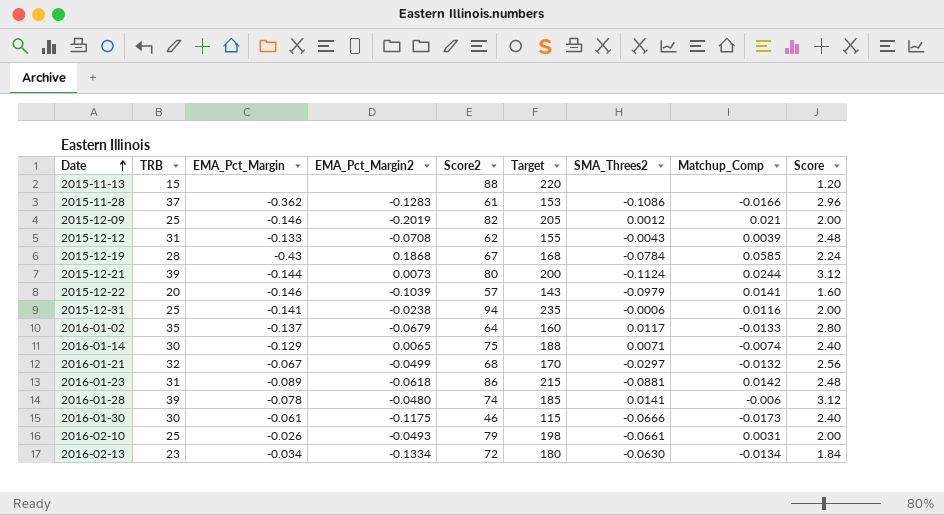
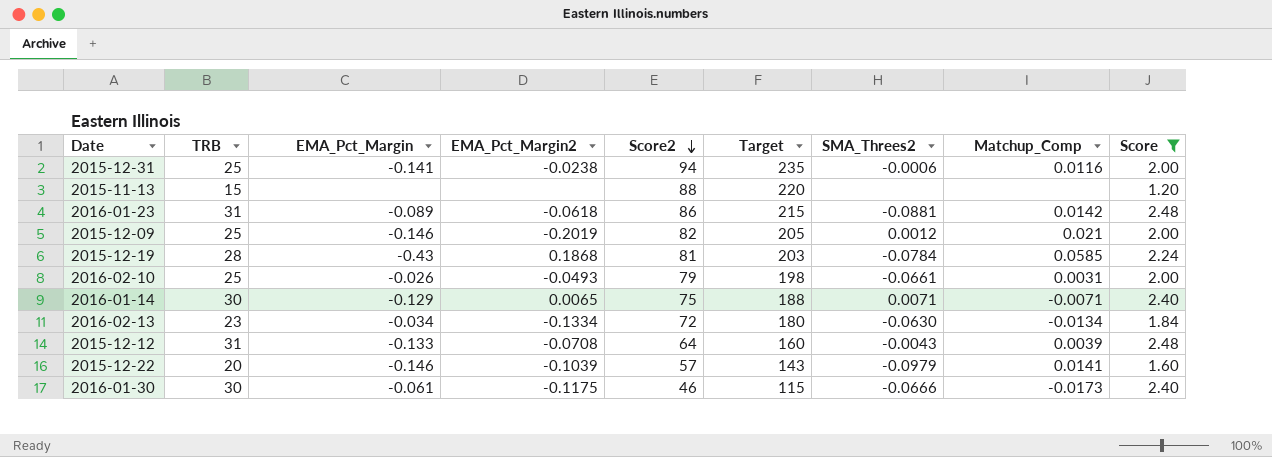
filter: none -> Score <= 2.48
row order: Date ascending -> Score2 descending
2015-12-19 | Score2: 67 -> 81
2015-12-19 | Target: 168 -> 203
2016-01-14 | Matchup_Comp: -0.0074 -> -0.0071
2015-12-12 | Score2: 62 -> 64
2015-12-12 | Target: 155 -> 160

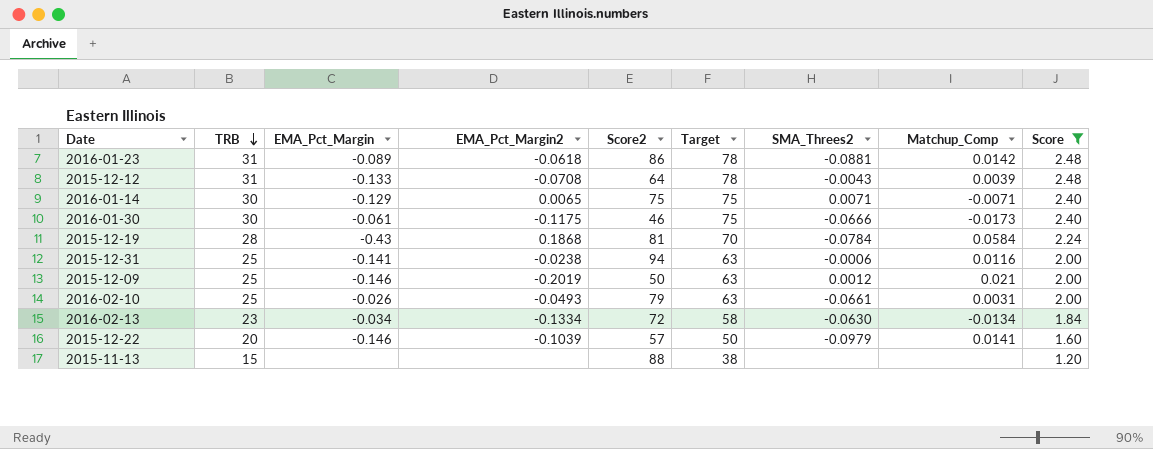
row order: Score2 descending -> TRB descending
column Target | formula: [Score2] * 2.5 -> [TRB] * 2.5
2015-12-19 | Matchup_Comp: 0.0585 -> 0.0584
2015-12-09 | Score2: 82 -> 50

